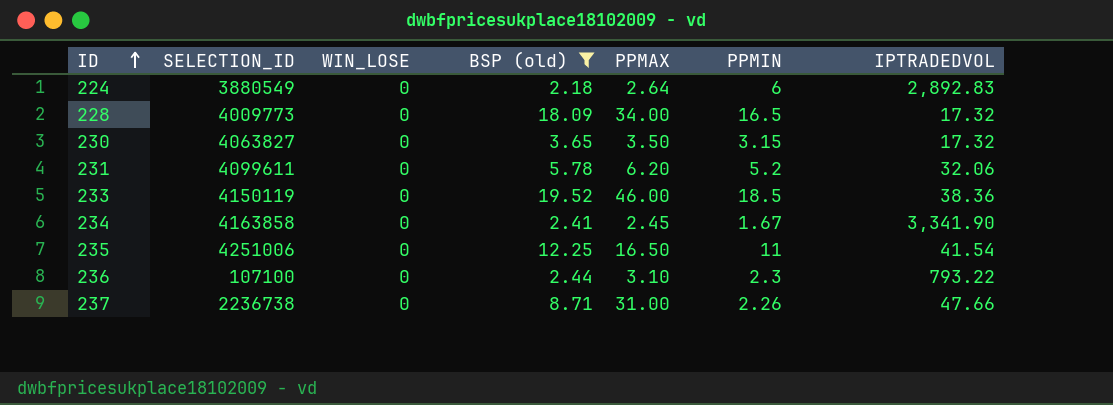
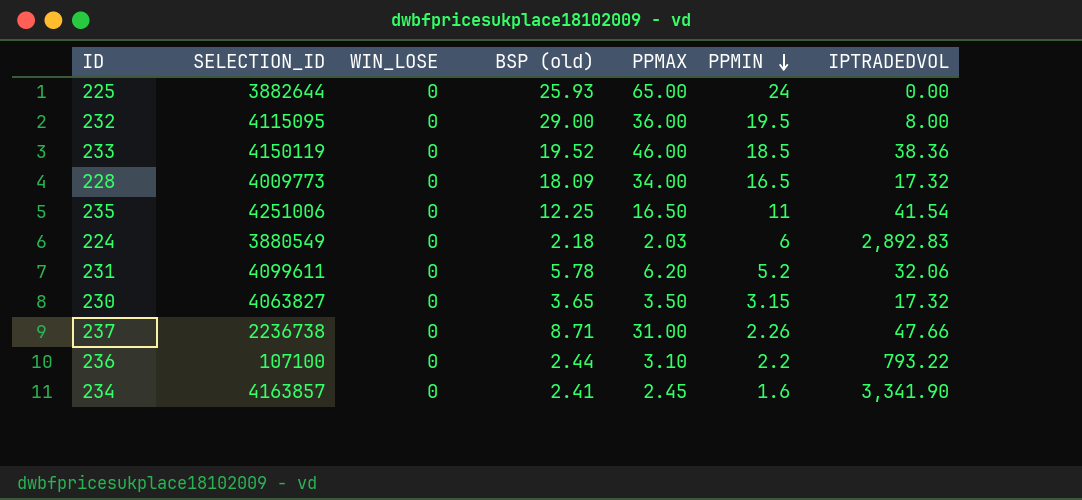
filter: BSP (old) <= 19.52 -> none
row order: ID ascending -> PPMIN descending
224 | PPMAX: 2.64 -> 2.03
236 | PPMIN: 2.3 -> 2.2
234 | SELECTION_ID: 4163858 -> 4163857
234 | PPMIN: 1.67 -> 1.6

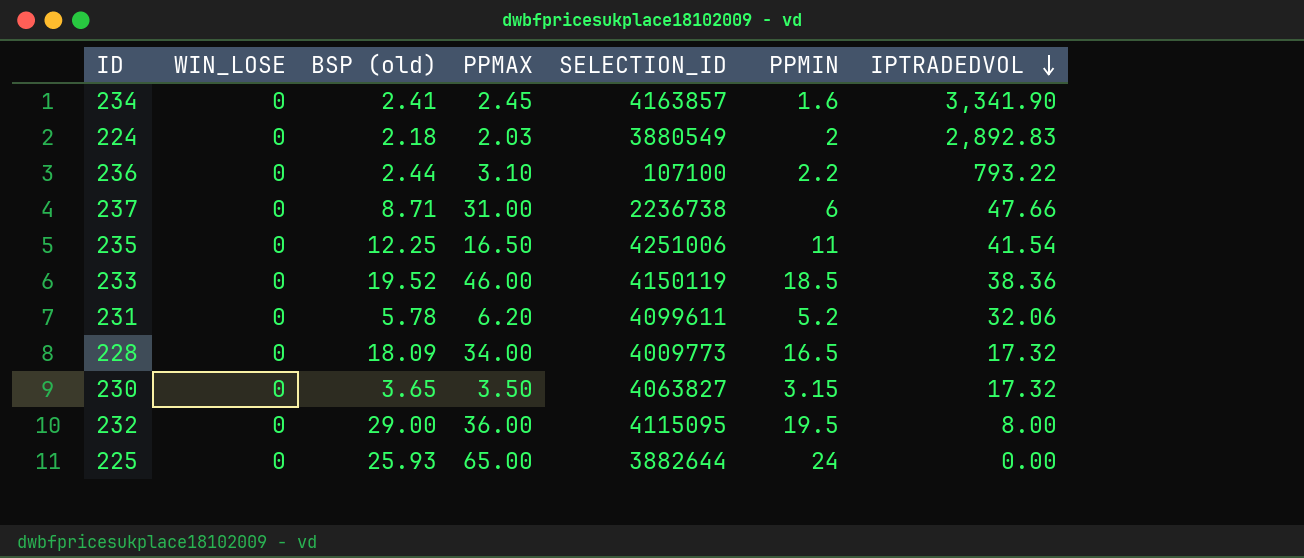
row order: PPMIN descending -> IPTRADEDVOL descending
column SELECTION_ID | position: 2 -> 5
224 | PPMIN: 6 -> 2
237 | PPMIN: 2.26 -> 6

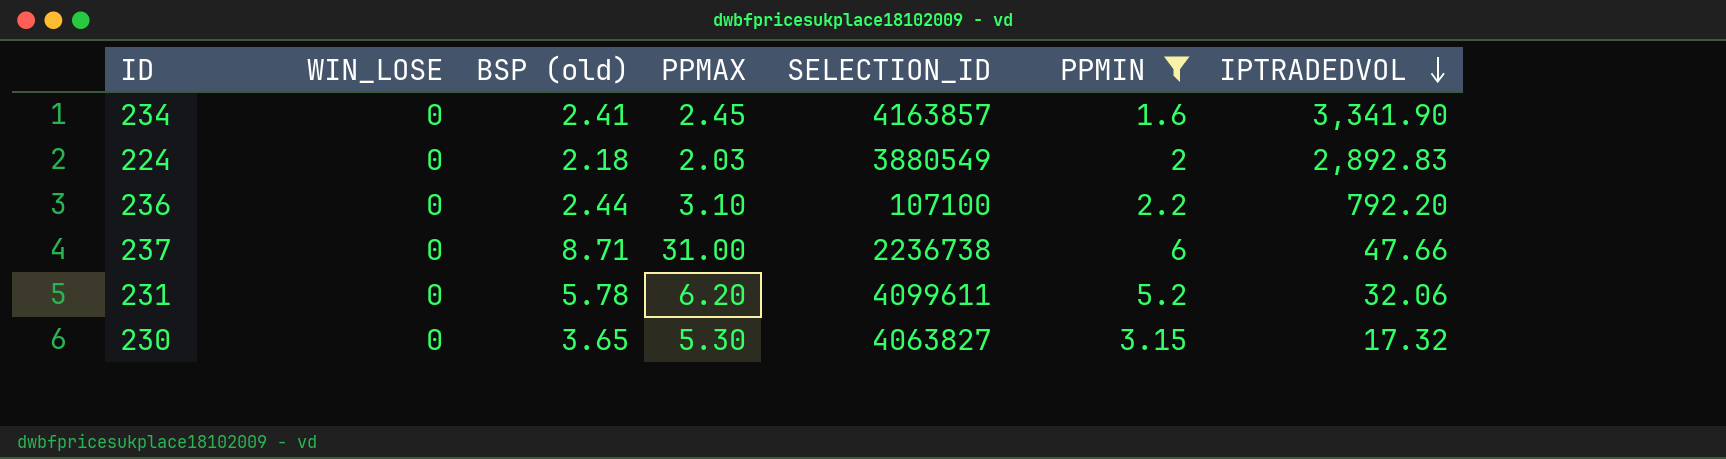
filter: none -> PPMIN <= 6
236 | IPTRADEDVOL: 793.22 -> 792.20
230 | PPMAX: 3.50 -> 5.30

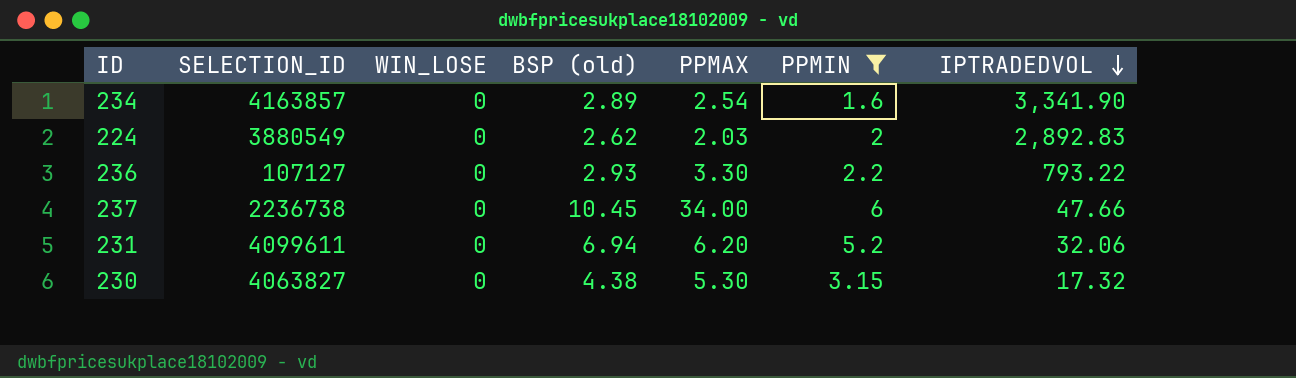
column SELECTION_ID | position: 5 -> 2
234 | BSP (old): 2.41 -> 2.89
234 | PPMAX: 2.45 -> 2.54
224 | BSP (old): 2.18 -> 2.62
236 | SELECTION_ID: 107100 -> 107127
236 | BSP (old): 2.44 -> 2.93
236 | PPMAX: 3.10 -> 3.30
236 | IPTRADEDVOL: 792.20 -> 793.22
237 | BSP (old): 8.71 -> 10.45
237 | PPMAX: 31.00 -> 34.00
231 | BSP (old): 5.78 -> 6.94
230 | BSP (old): 3.65 -> 4.38

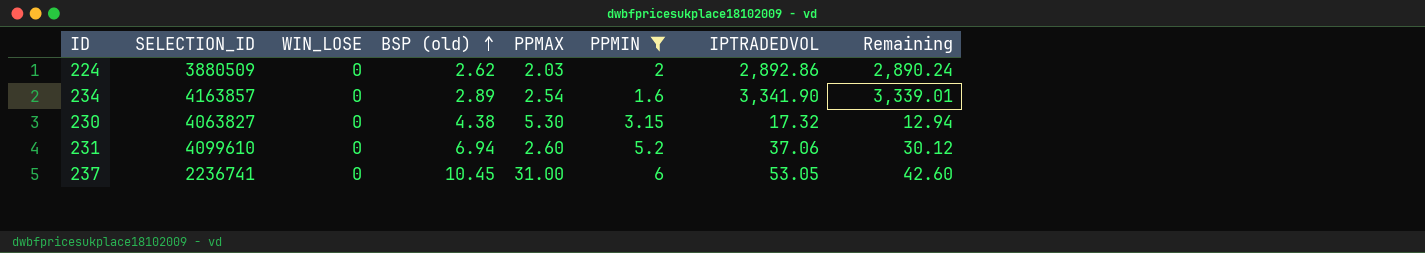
row order: IPTRADEDVOL descending -> BSP (old) ascending
column Remaining | formula: none -> [IPTRADEDVOL] - [BSP (old)]
row 236: 107127 | 0 | 2.93 | 3.30 | 2.2 | 793.22 -> none
224 | SELECTION_ID: 3880549 -> 3880509
224 | IPTRADEDVOL: 2,892.83 -> 2,892.86
231 | SELECTION_ID: 4099611 -> 4099610
231 | PPMAX: 6.20 -> 2.60
231 | IPTRADEDVOL: 32.06 -> 37.06
237 | SELECTION_ID: 2236738 -> 2236741
237 | PPMAX: 34.00 -> 31.00
237 | IPTRADEDVOL: 47.66 -> 53.05

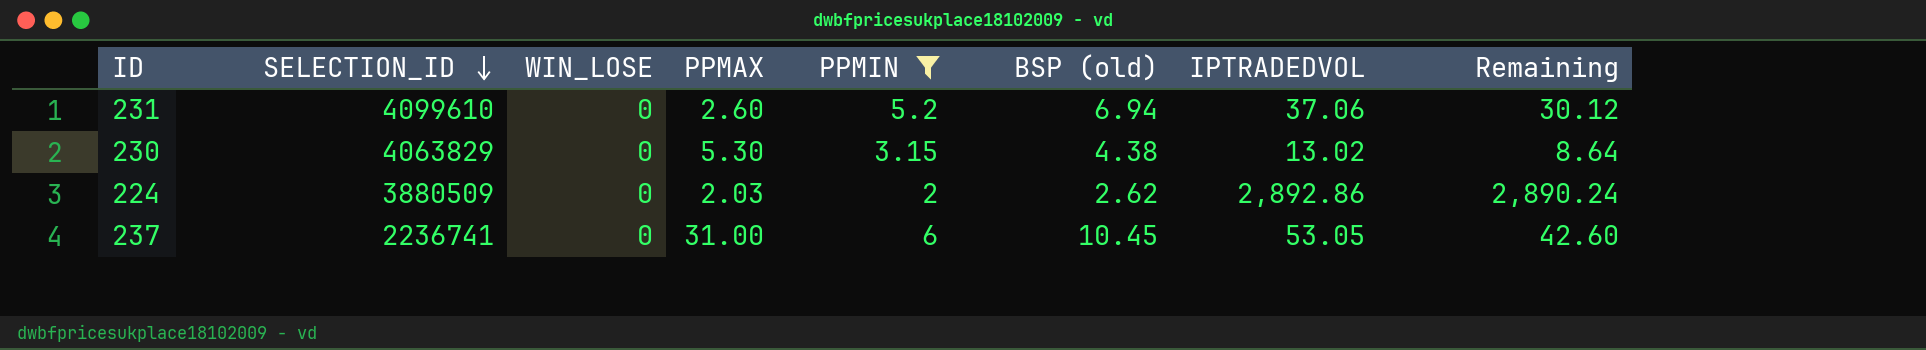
row order: BSP (old) ascending -> SELECTION_ID descending
column BSP (old) | position: 4 -> 6
row 234: 4163857 | 0 | 2.89 | 2.54 | 1.6 | 3,341.90 | 3,339.01 -> none
230 | SELECTION_ID: 4063827 -> 4063829
230 | IPTRADEDVOL: 17.32 -> 13.02
230 | Remaining: 12.94 -> 8.64

